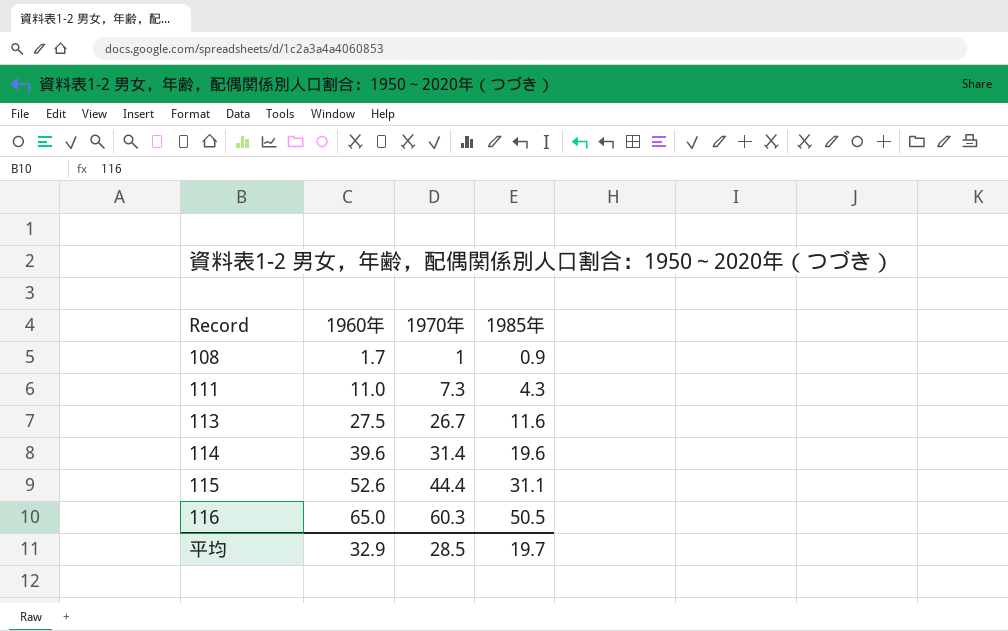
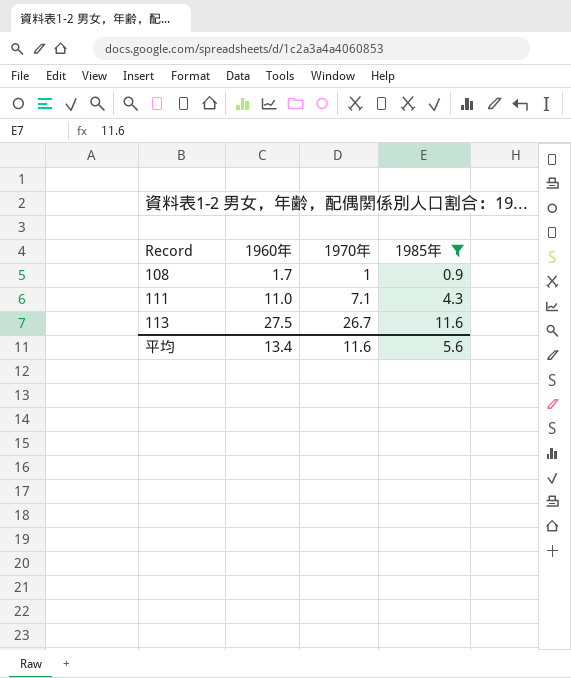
filter: none -> 1985年 <= 11.6
111 | 1970年: 7.3 -> 7.1
平均 | 1960年: 32.9 -> 13.4
平均 | 1970年: 28.5 -> 11.6
平均 | 1985年: 19.7 -> 5.6

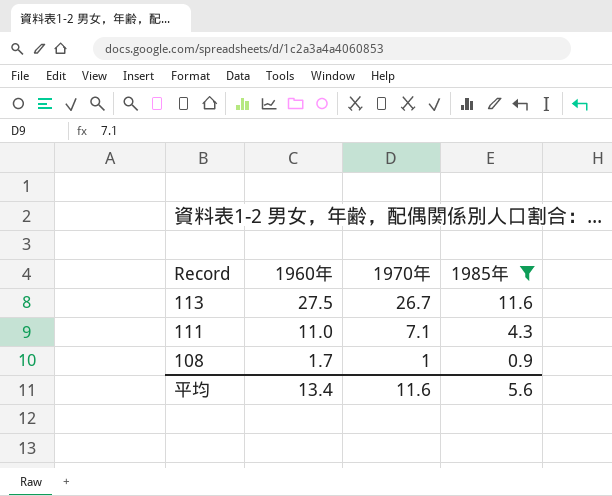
row order: Record ascending -> Record descending

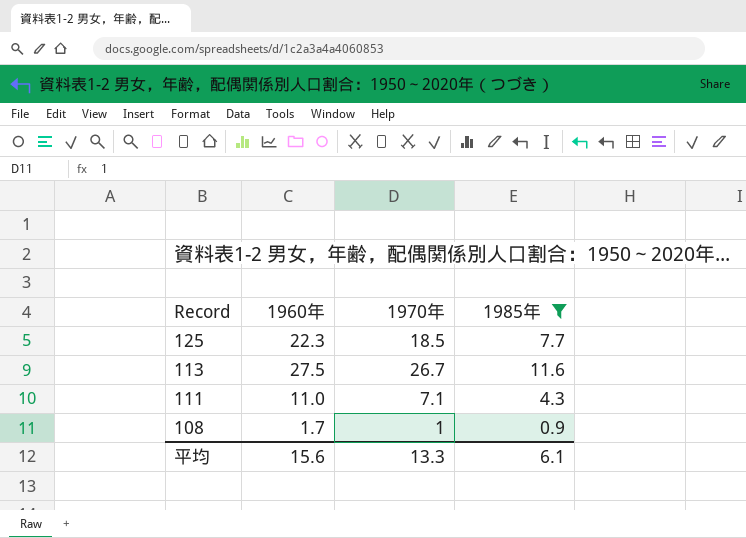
row 125: none -> 22.3 | 18.5 | 7.7
平均 | 1960年: 13.4 -> 15.6
平均 | 1970年: 11.6 -> 13.3
平均 | 1985年: 5.6 -> 6.1

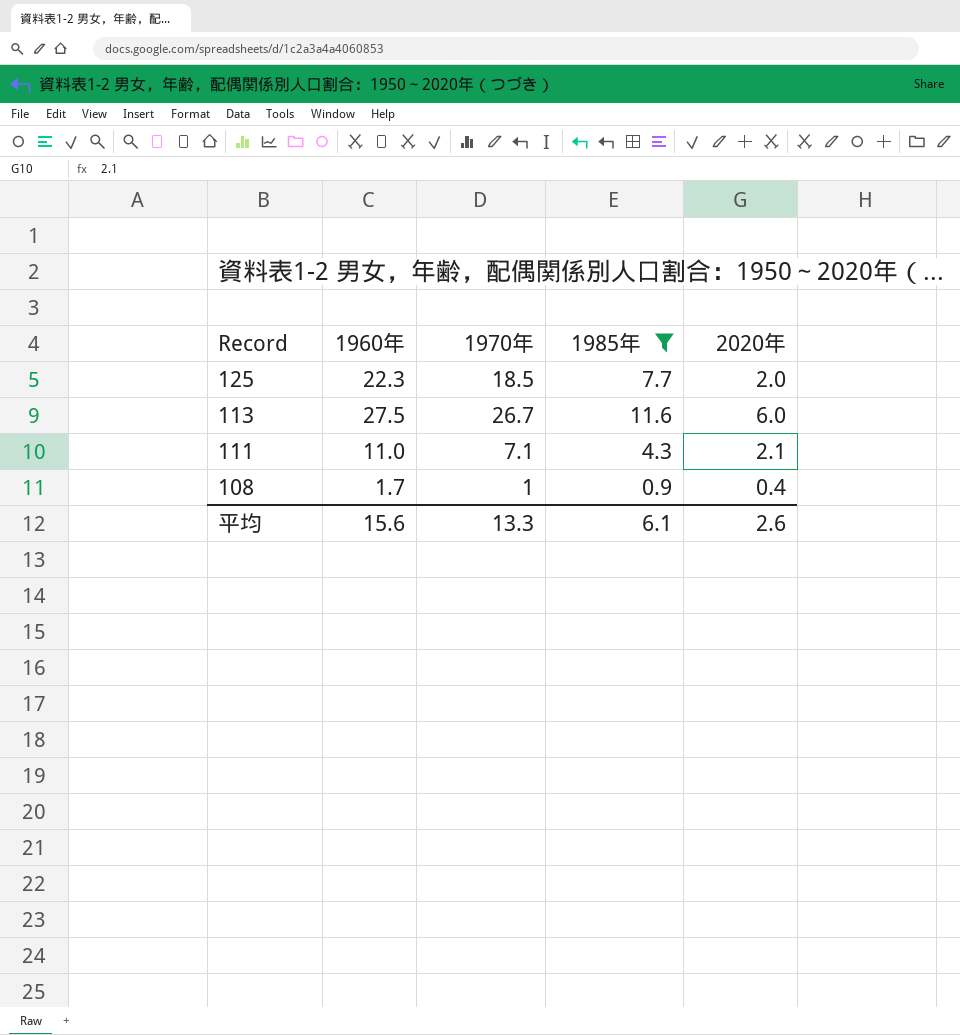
column 2020年 | position: none -> 5

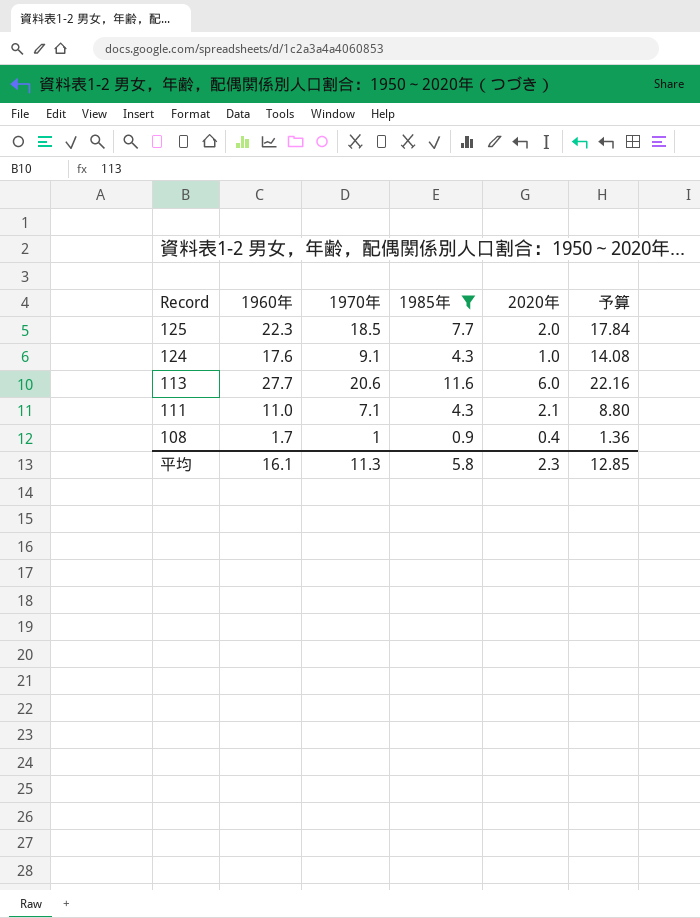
column 予算 | formula: none -> [1960年] * 0.8
row 124: none -> 17.6 | 9.1 | 4.3 | 1.0 | 14.08
113 | 1960年: 27.5 -> 27.7
113 | 1970年: 26.7 -> 20.6
平均 | 1960年: 15.6 -> 16.1
平均 | 1970年: 13.3 -> 11.3
平均 | 1985年: 6.1 -> 5.8
平均 | 2020年: 2.6 -> 2.3

